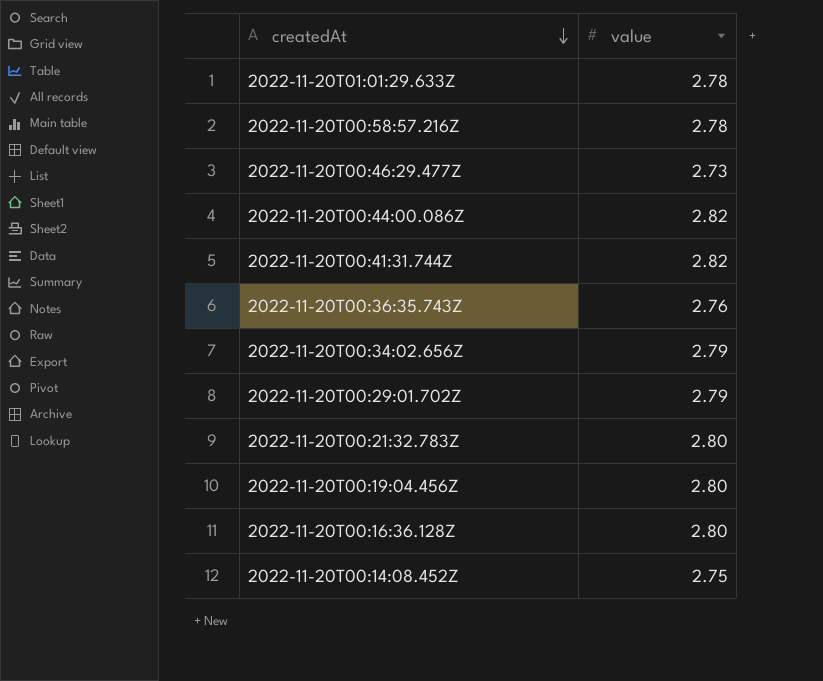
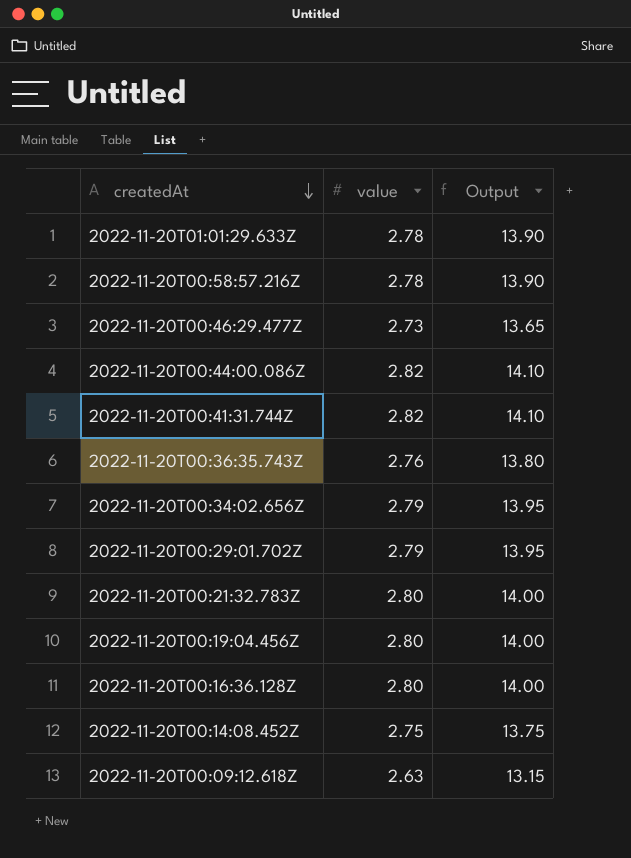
column Output | formula: none -> [value] * 5
row 2022-11-20T00:09:12.618Z: none -> 2.63 | 13.15

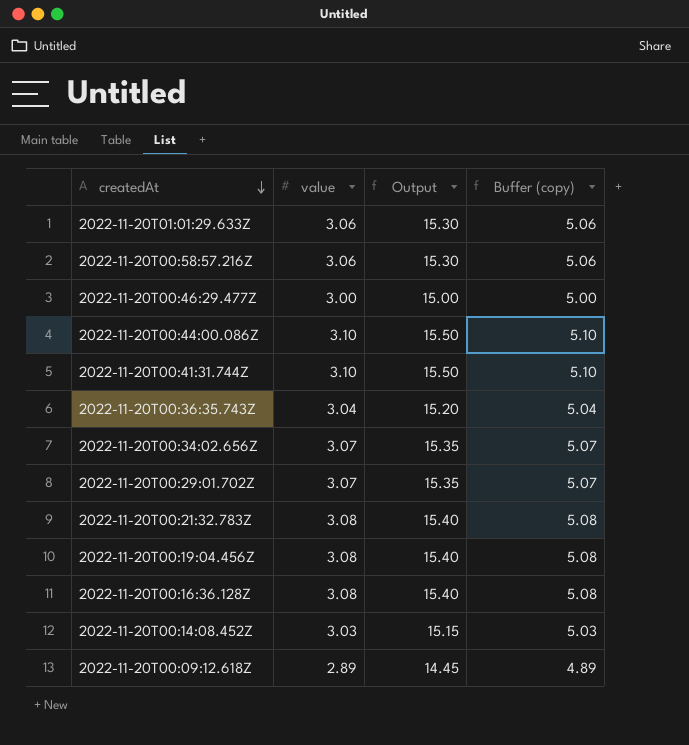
column Buffer (copy) | formula: none -> [value] + 2
2022-11-20T01:01:29.633Z | value: 2.78 -> 3.06
2022-11-20T01:01:29.633Z | Output: 13.90 -> 15.30
2022-11-20T00:58:57.216Z | value: 2.78 -> 3.06
2022-11-20T00:58:57.216Z | Output: 13.90 -> 15.30
2022-11-20T00:46:29.477Z | value: 2.73 -> 3.00
2022-11-20T00:46:29.477Z | Output: 13.65 -> 15.00
2022-11-20T00:44:00.086Z | value: 2.82 -> 3.10
2022-11-20T00:44:00.086Z | Output: 14.10 -> 15.50
2022-11-20T00:41:31.744Z | value: 2.82 -> 3.10
2022-11-20T00:41:31.744Z | Output: 14.10 -> 15.50
2022-11-20T00:36:35.743Z | value: 2.76 -> 3.04
2022-11-20T00:36:35.743Z | Output: 13.80 -> 15.20
2022-11-20T00:34:02.656Z | value: 2.79 -> 3.07
2022-11-20T00:34:02.656Z | Output: 13.95 -> 15.35
2022-11-20T00:29:01.702Z | value: 2.79 -> 3.07
2022-11-20T00:29:01.702Z | Output: 13.95 -> 15.35
2022-11-20T00:21:32.783Z | value: 2.80 -> 3.08
2022-11-20T00:21:32.783Z | Output: 14.00 -> 15.40
2022-11-20T00:19:04.456Z | value: 2.80 -> 3.08
2022-11-20T00:19:04.456Z | Output: 14.00 -> 15.40
2022-11-20T00:16:36.128Z | value: 2.80 -> 3.08
2022-11-20T00:16:36.128Z | Output: 14.00 -> 15.40
2022-11-20T00:14:08.452Z | value: 2.75 -> 3.03
2022-11-20T00:14:08.452Z | Output: 13.75 -> 15.15
2022-11-20T00:09:12.618Z | value: 2.63 -> 2.89
2022-11-20T00:09:12.618Z | Output: 13.15 -> 14.45

